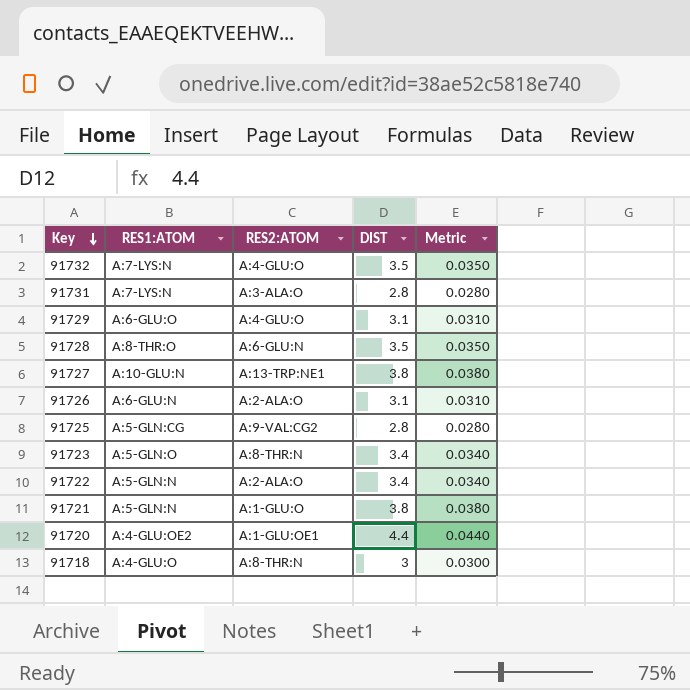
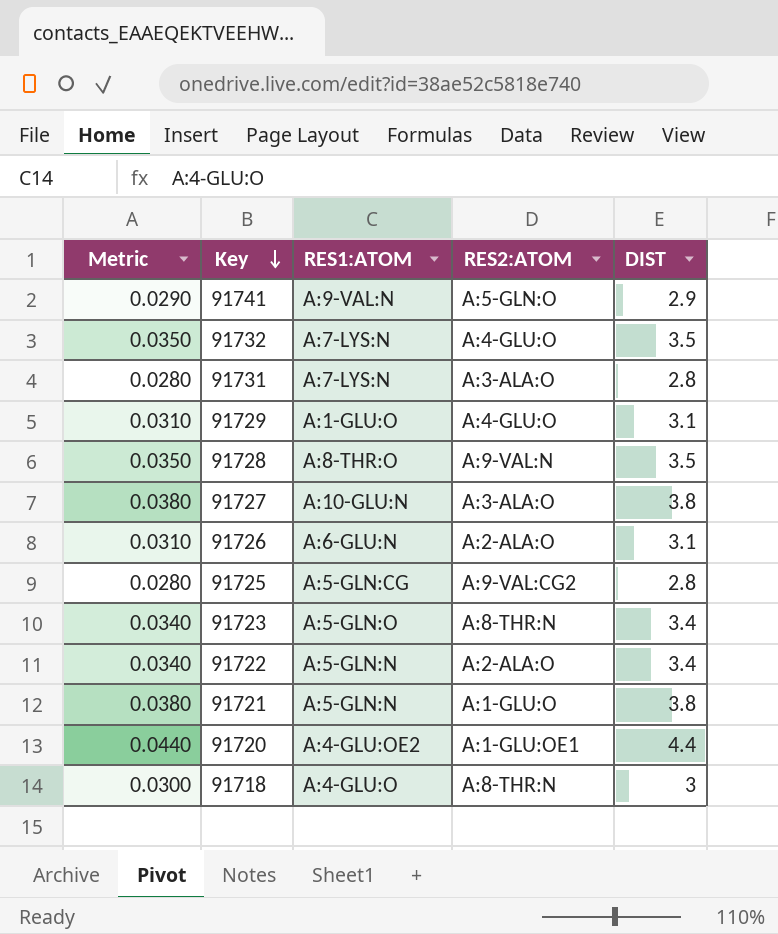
column Metric | position: 5 -> 1
row 91741: none -> 0.0290 | A:9-VAL:N | A:5-GLN:O | 2.9
91729 | RES1:ATOM: A:6-GLU:O -> A:1-GLU:O
91728 | RES2:ATOM: A:6-GLU:N -> A:9-VAL:N
91727 | RES2:ATOM: A:13-TRP:NE1 -> A:3-ALA:O

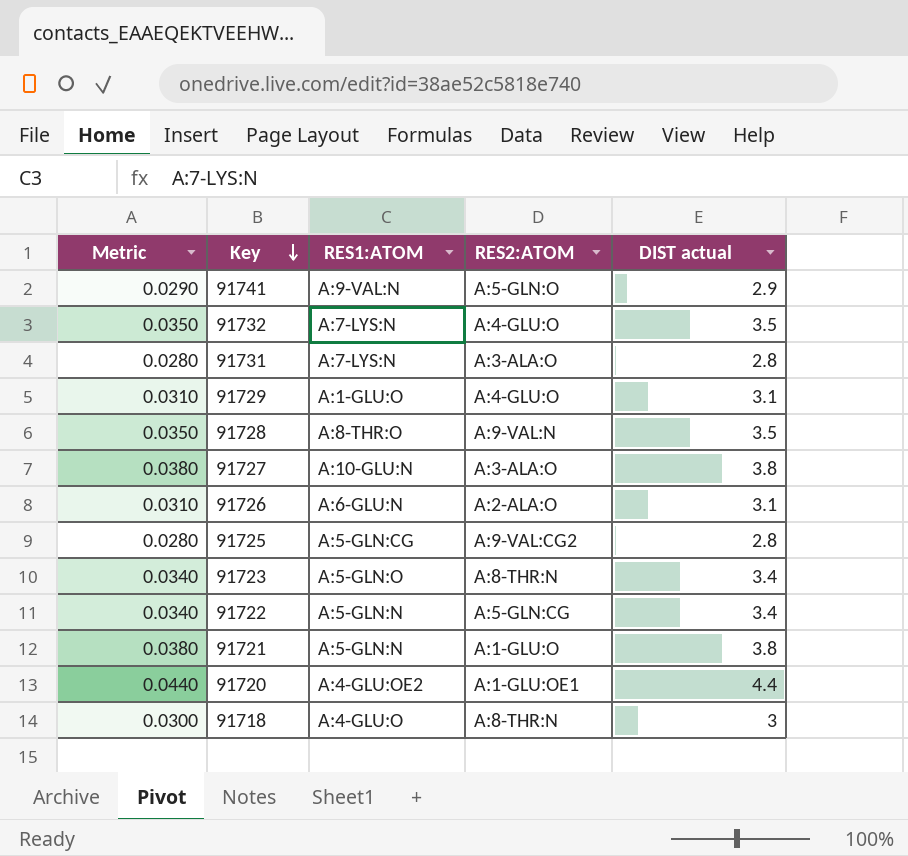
column name: DIST -> DIST actual
91722 | RES2:ATOM: A:2-ALA:O -> A:5-GLN:CG

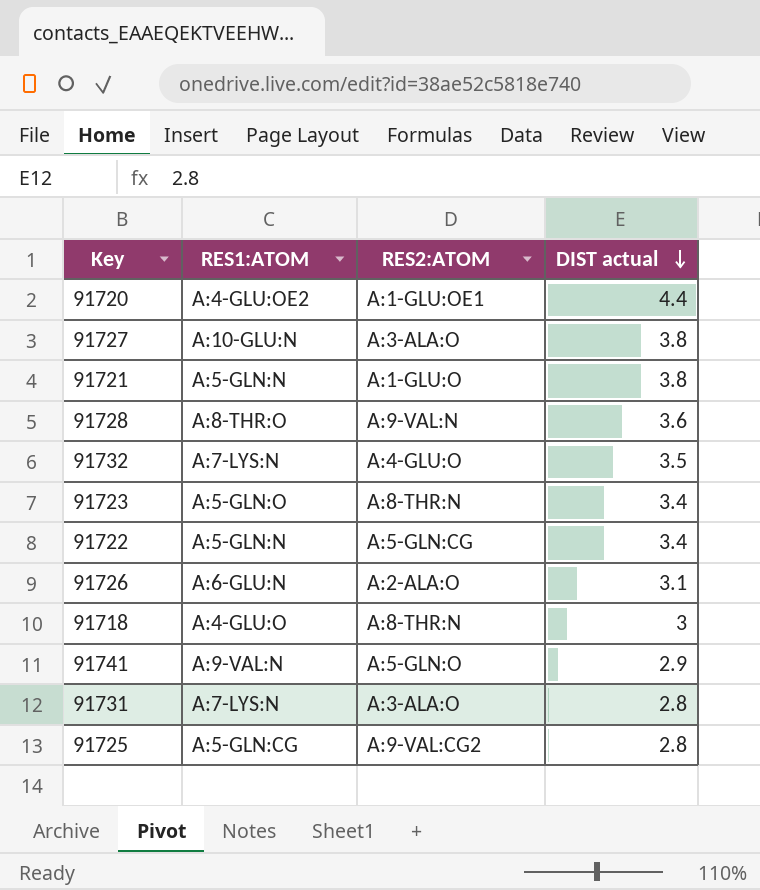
row order: Key descending -> DIST actual descending
column Metric | formula: [DIST actual] * 0.01 -> none
row 91729: 0.0310 | A:1-GLU:O | A:4-GLU:O | 3.1 -> none
91728 | DIST actual: 3.5 -> 3.6

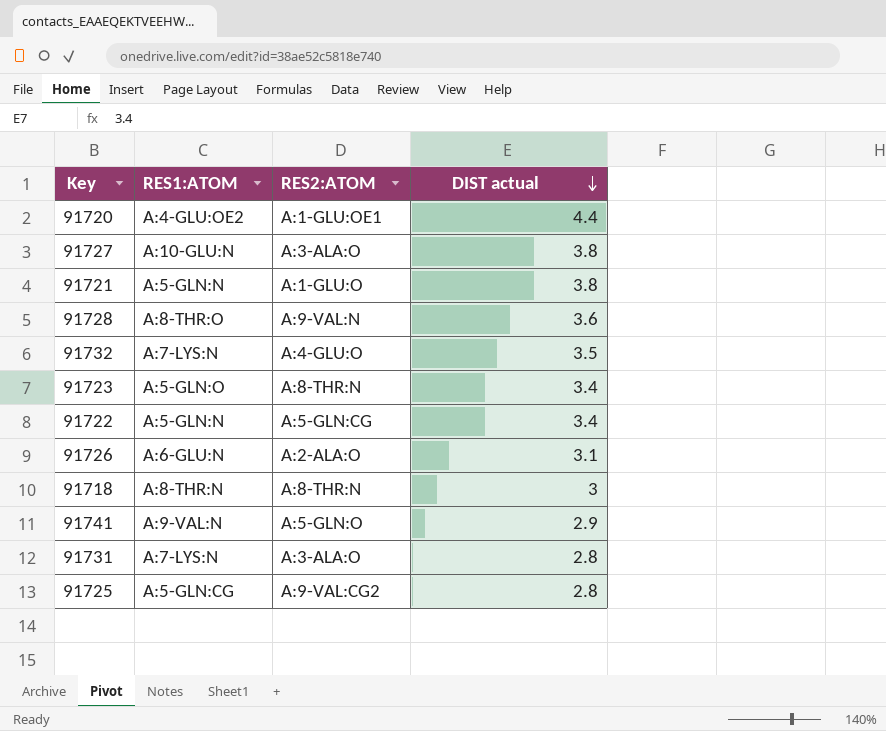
91718 | RES1:ATOM: A:4-GLU:O -> A:8-THR:N

